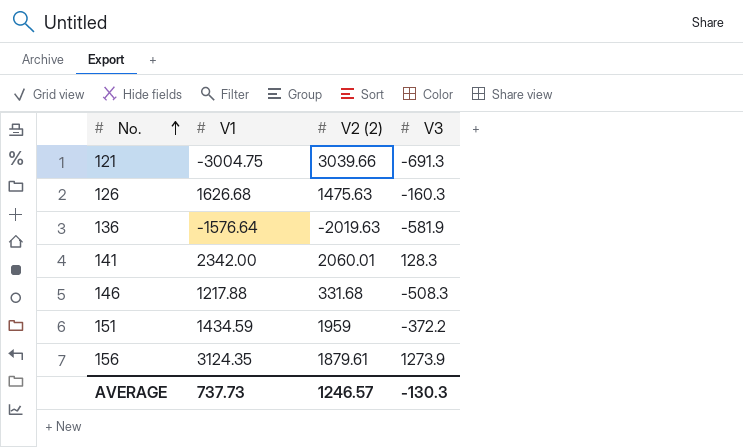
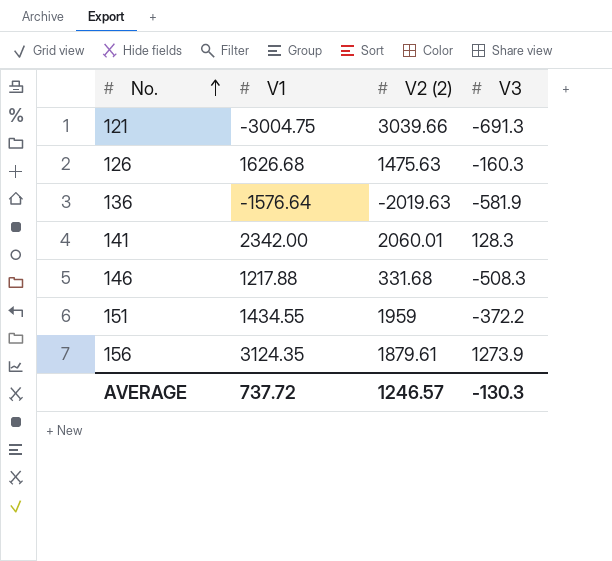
151 | V1: 1434.59 -> 1434.55
AVERAGE | V1: 737.73 -> 737.72

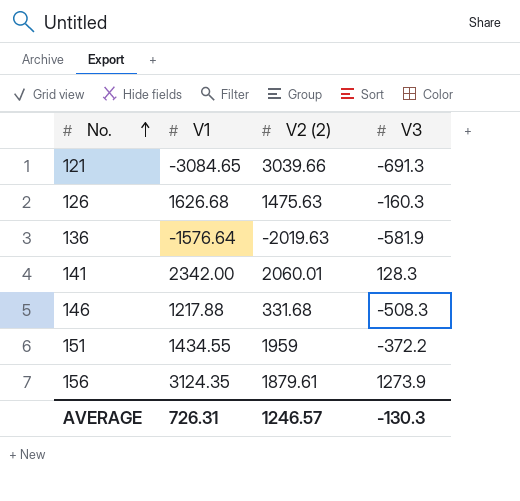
121 | V1: -3004.75 -> -3084.65
AVERAGE | V1: 737.72 -> 726.31

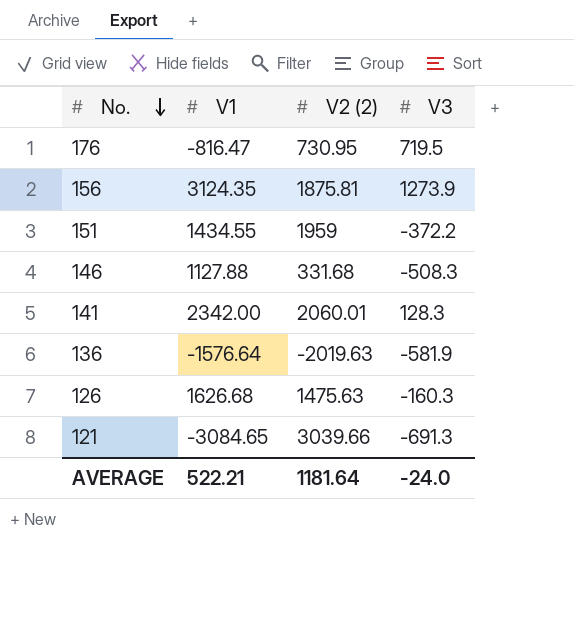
row order: No. ascending -> No. descending
row 176: none -> -816.47 | 730.95 | 719.5
156 | V2 (2): 1879.61 -> 1875.81
146 | V1: 1217.88 -> 1127.88
AVERAGE | V1: 726.31 -> 522.21
AVERAGE | V2 (2): 1246.57 -> 1181.64
AVERAGE | V3: -130.3 -> -24.0

